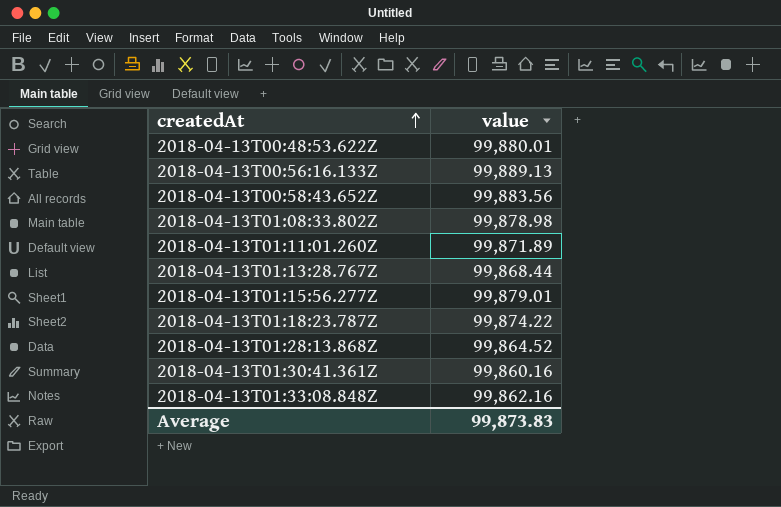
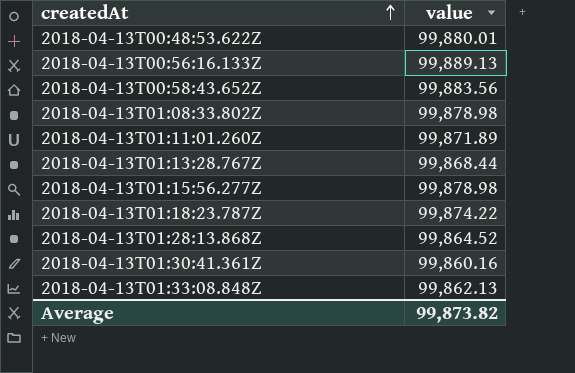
2018-04-13T01:15:56.277Z | value: 99,879.01 -> 99,878.98
2018-04-13T01:33:08.848Z | value: 99,862.16 -> 99,862.13
Average | value: 99,873.83 -> 99,873.82

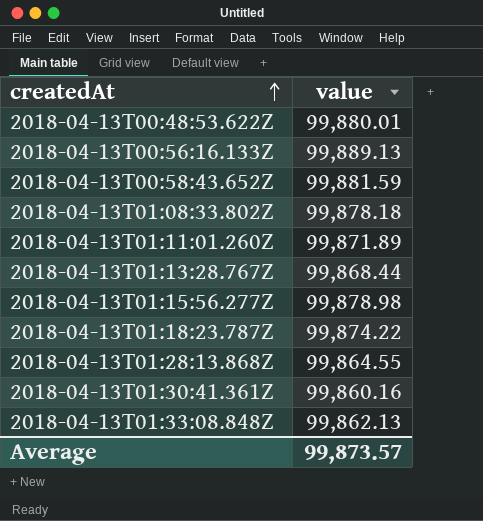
2018-04-13T00:58:43.652Z | value: 99,883.56 -> 99,881.59
2018-04-13T01:08:33.802Z | value: 99,878.98 -> 99,878.18
2018-04-13T01:28:13.868Z | value: 99,864.52 -> 99,864.55
Average | value: 99,873.82 -> 99,873.57

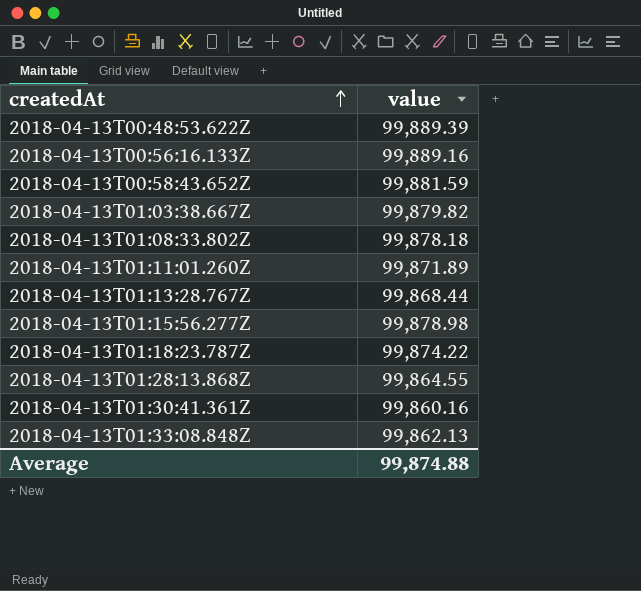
2018-04-13T00:48:53.622Z | value: 99,880.01 -> 99,889.39
2018-04-13T00:56:16.133Z | value: 99,889.13 -> 99,889.16
row 2018-04-13T01:03:38.667Z: none -> 99,879.82
Average | value: 99,873.57 -> 99,874.88

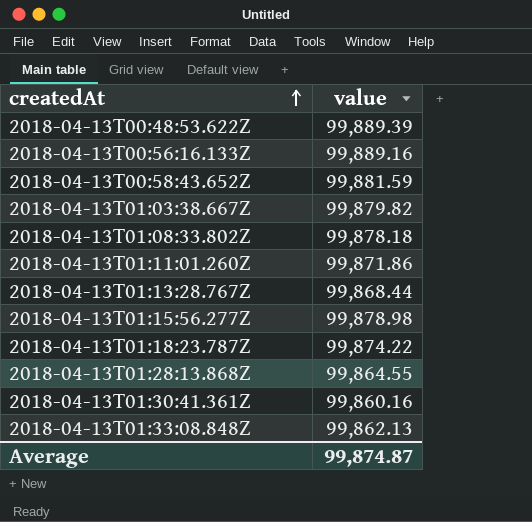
2018-04-13T01:11:01.260Z | value: 99,871.89 -> 99,871.86
Average | value: 99,874.88 -> 99,874.87

